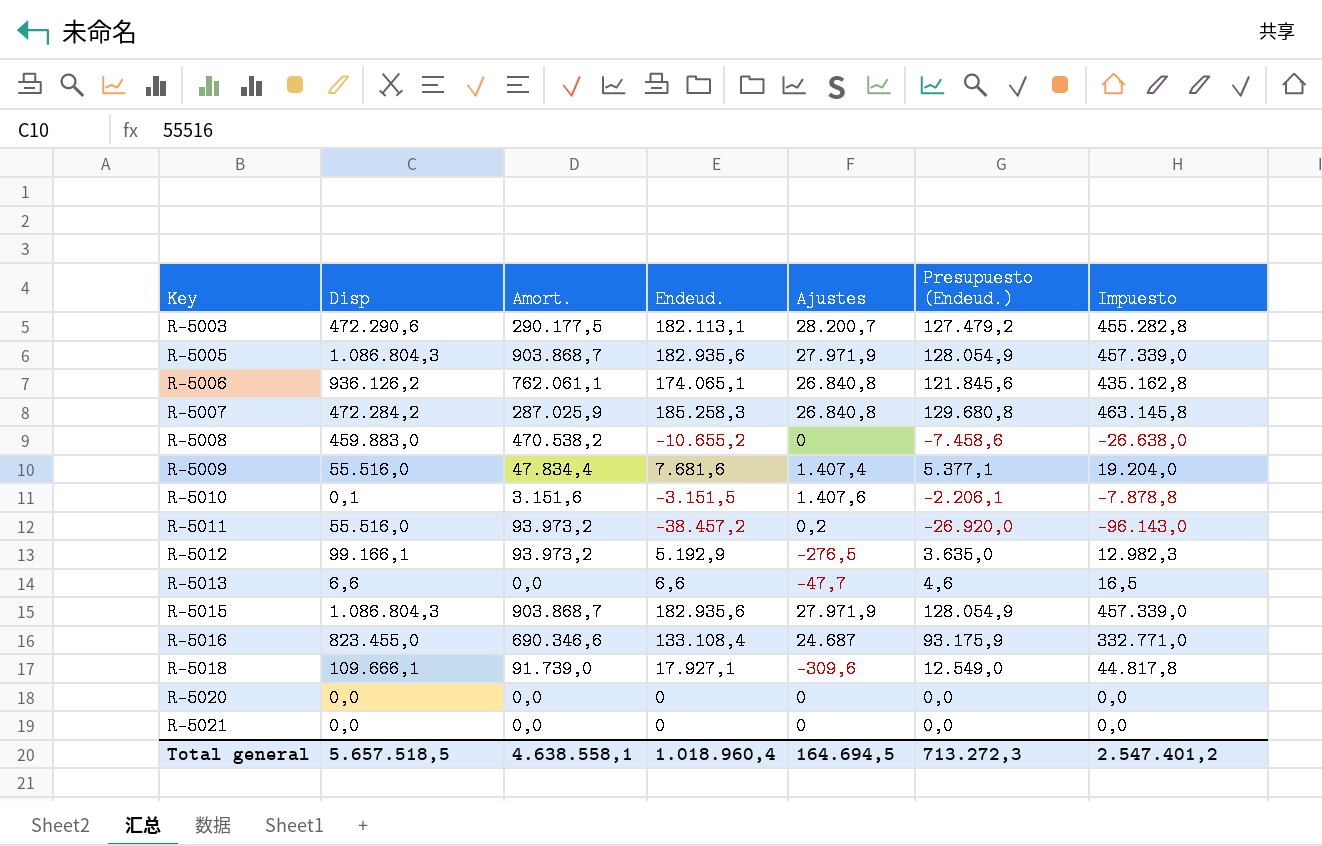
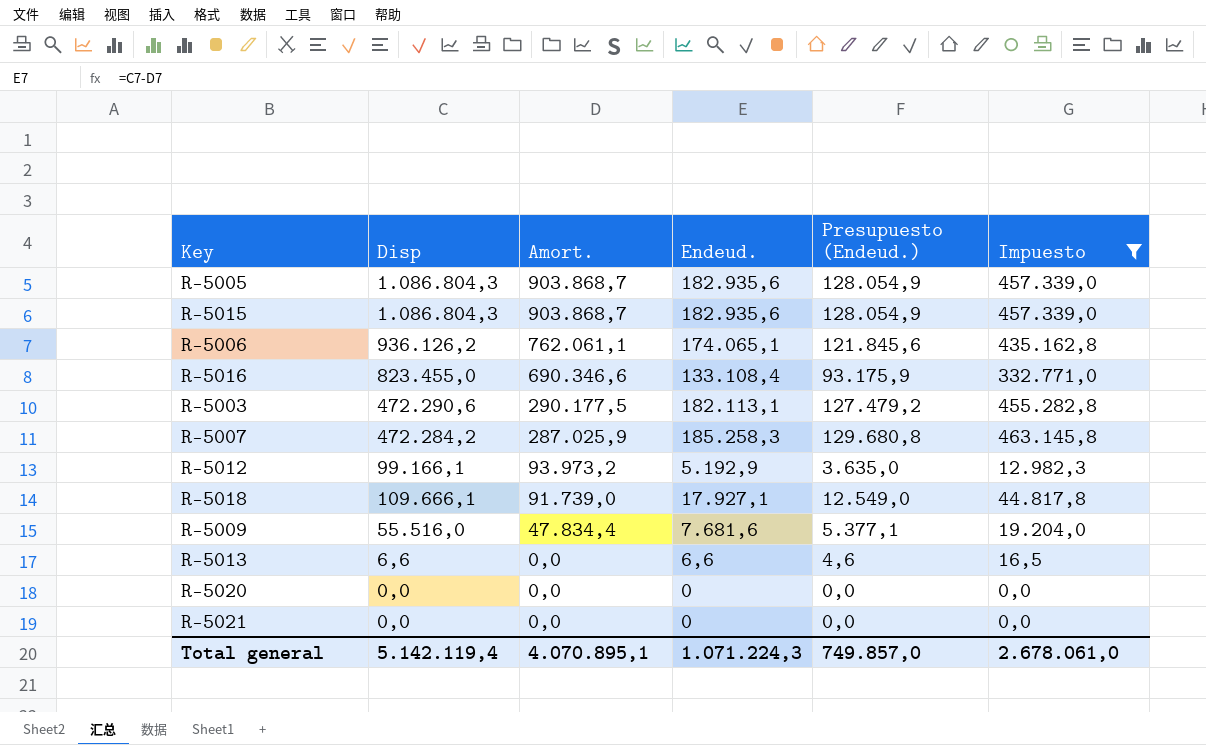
filter: none -> Impuesto >= 0,0
row order: Key ascending -> Amort. descending
column Ajustes | position: 5 -> none
Total general | Disp: 5.657.518,5 -> 5.142.119,4
Total general | Amort.: 4.638.558,1 -> 4.070.895,1
Total general | Endeud.: 1.018.960,4 -> 1.071.224,3
Total general | Presupuesto (Endeud.): 713.272,3 -> 749.857,0
Total general | Impuesto: 2.547.401,2 -> 2.678.061,0

